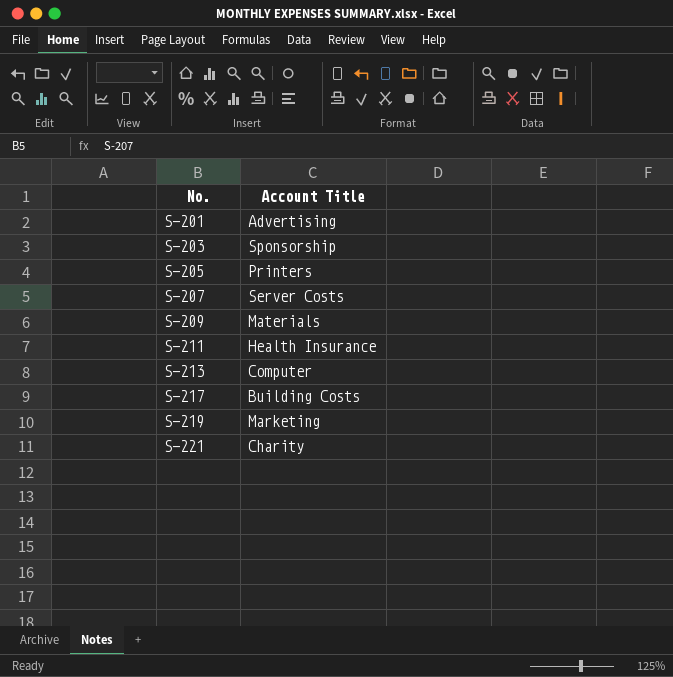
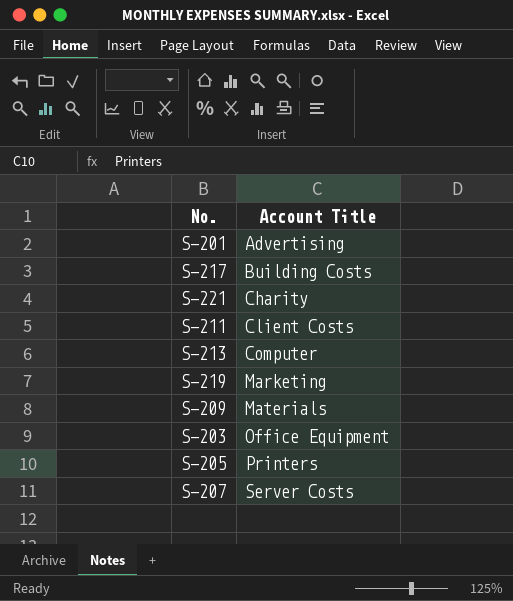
row order: No. ascending -> Account Title ascending
S-211 | Account Title: Health Insurance -> Client Costs
S-203 | Account Title: Sponsorship -> Office Equipment

